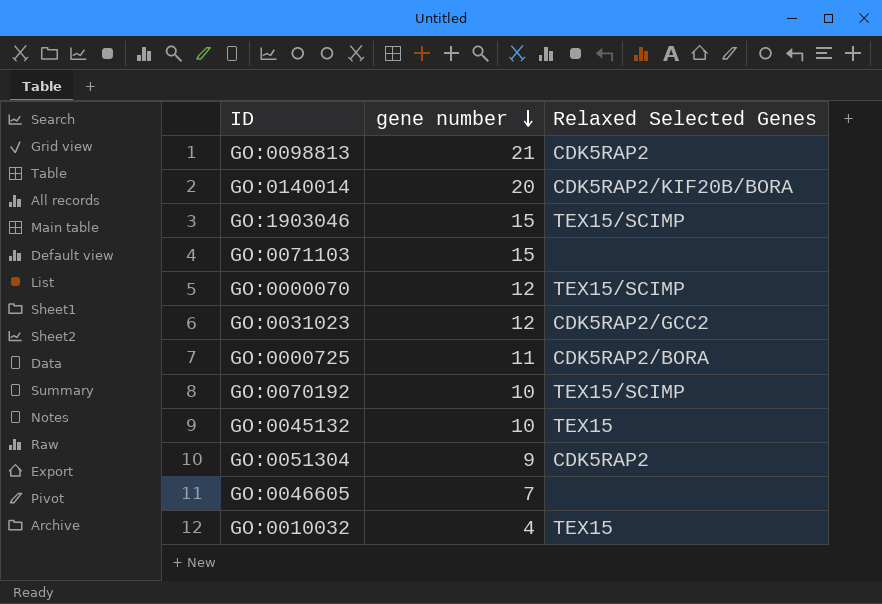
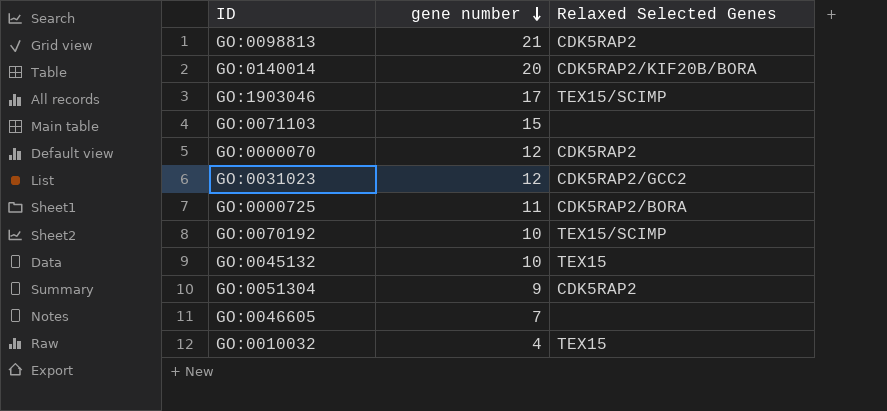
GO:1903046 | gene number: 15 -> 17
GO:0000070 | Relaxed Selected Genes: TEX15/SCIMP -> CDK5RAP2

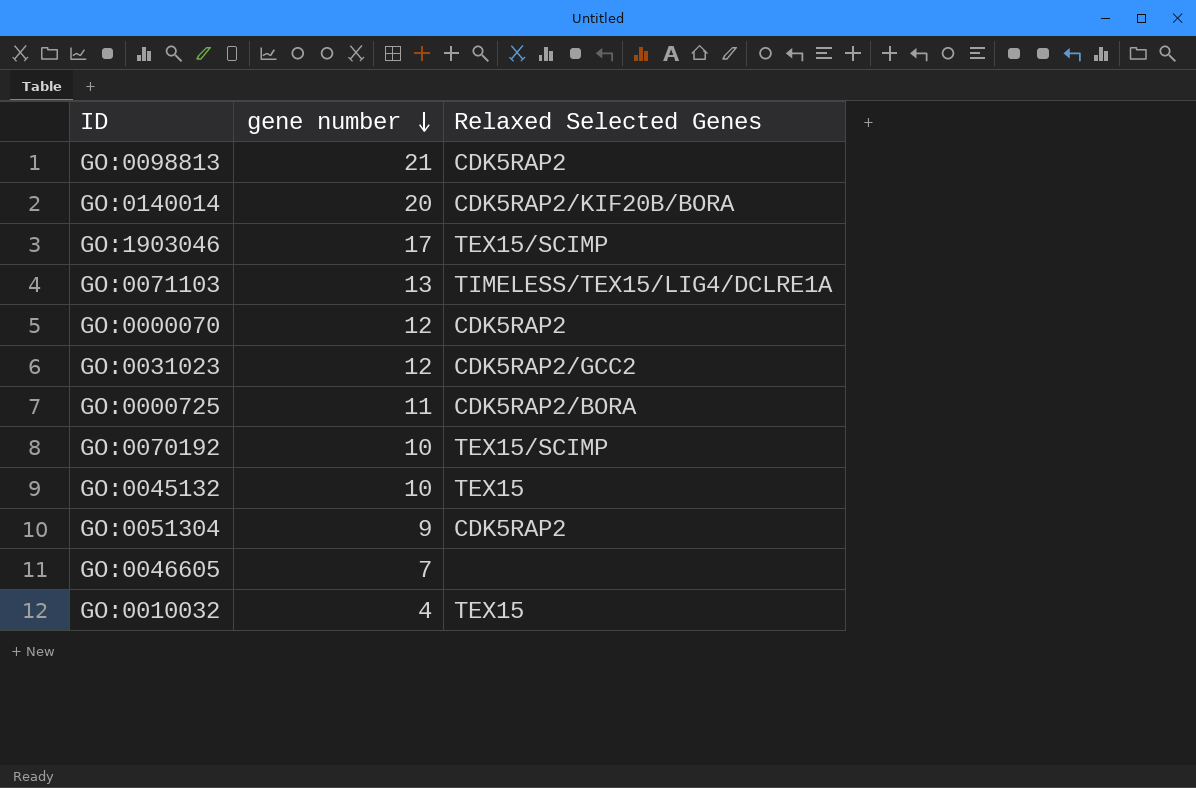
GO:0071103 | gene number: 15 -> 13
GO:0071103 | Relaxed Selected Genes: none -> TIMELESS/TEX15/LIG4/DCLRE1A

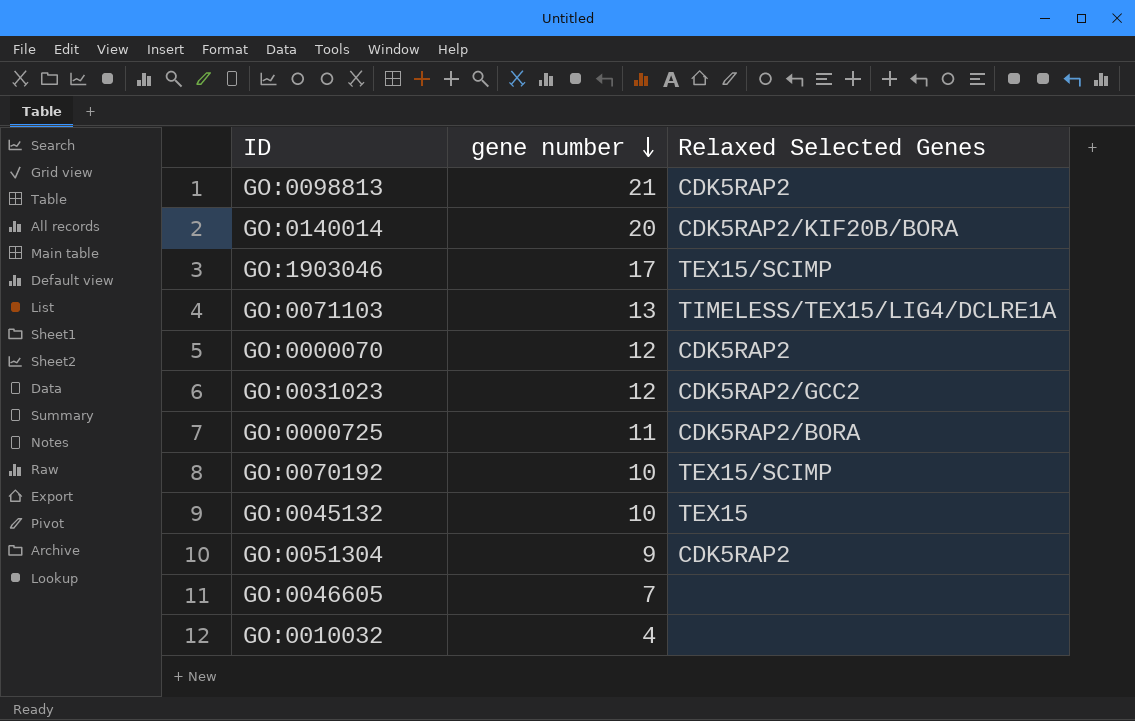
GO:0010032 | Relaxed Selected Genes: TEX15 -> none

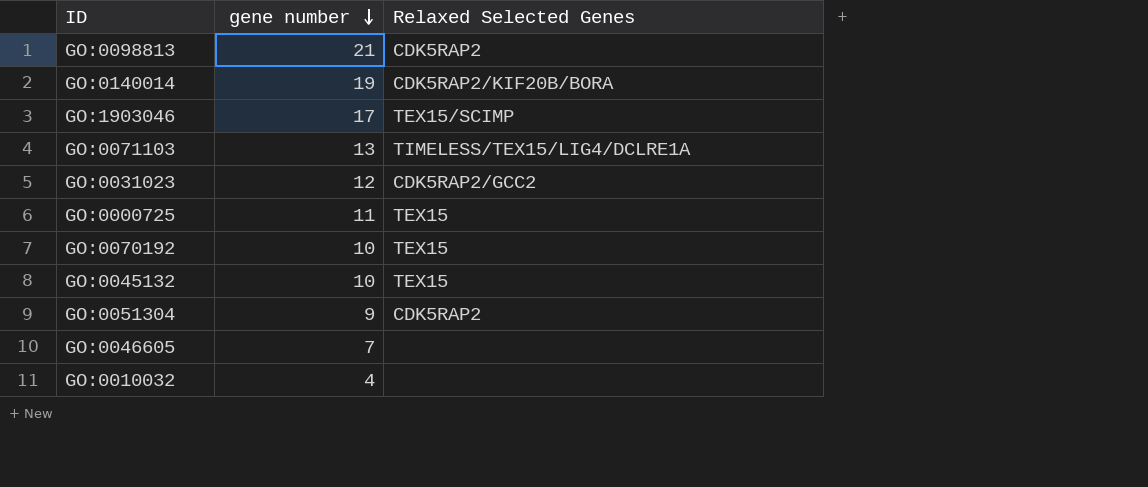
row GO:0000070: 12 | CDK5RAP2 -> none
GO:0140014 | gene number: 20 -> 19
GO:0000725 | Relaxed Selected Genes: CDK5RAP2/BORA -> TEX15
GO:0070192 | Relaxed Selected Genes: TEX15/SCIMP -> TEX15

